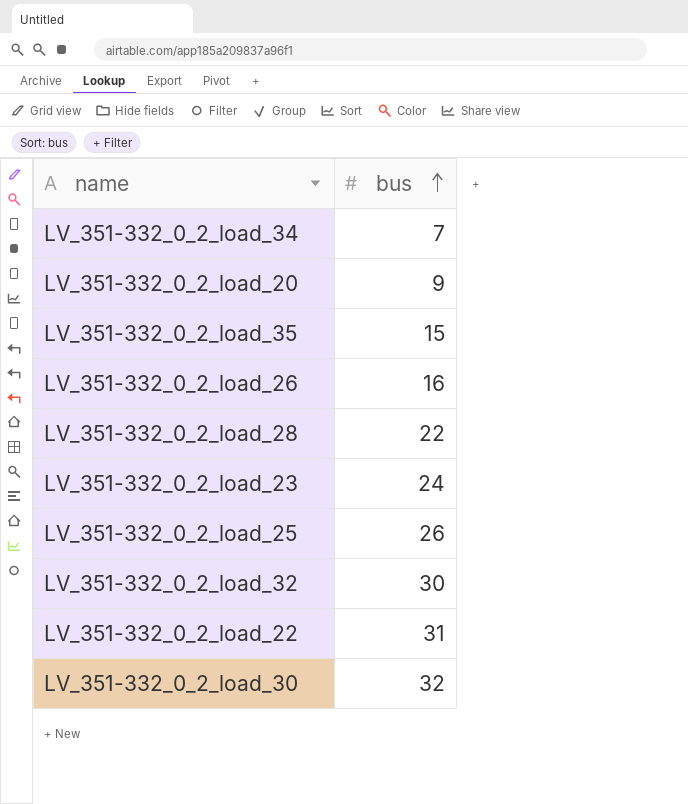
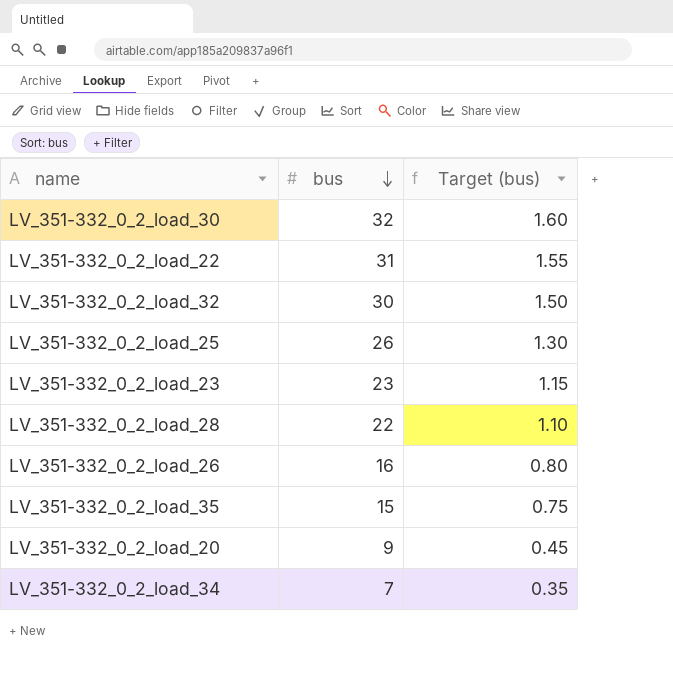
row order: bus ascending -> bus descending
column Target (bus) | formula: none -> [bus] * 0.05
LV_351-332_0_2_load_23 | bus: 24 -> 23

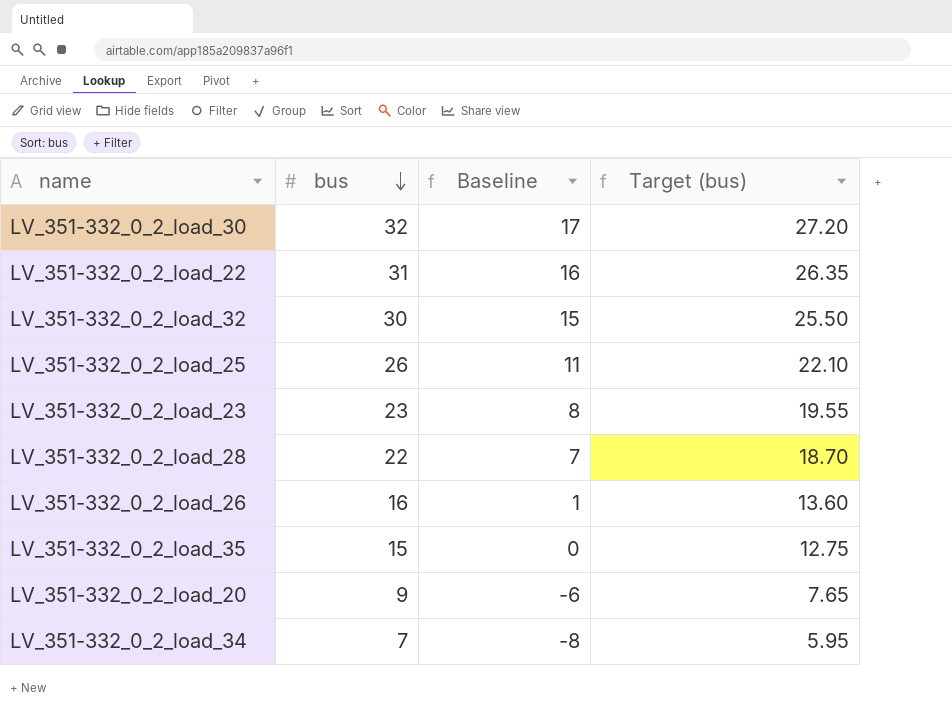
column Baseline | formula: none -> [bus] - 15
column Target (bus) | formula: [bus] * 0.05 -> [bus] * 0.85

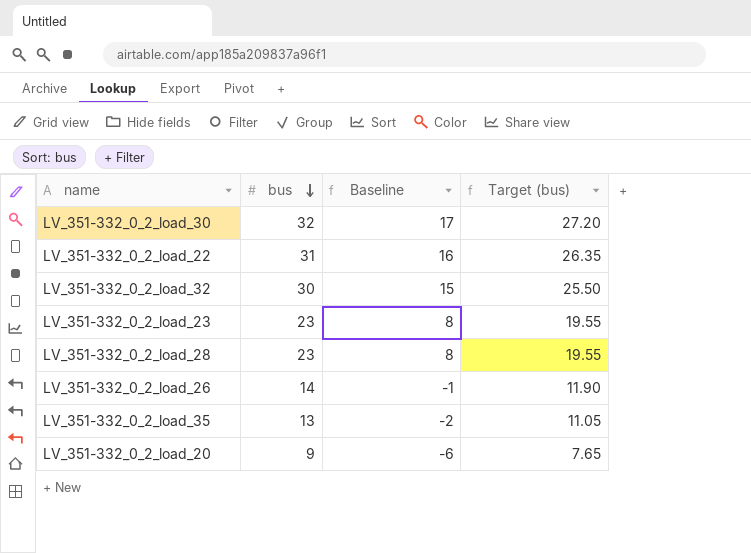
row LV_351-332_0_2_load_25: 26 | 11 | 22.10 -> none
row LV_351-332_0_2_load_34: 7 | -8 | 5.95 -> none
LV_351-332_0_2_load_28 | bus: 22 -> 23
LV_351-332_0_2_load_28 | Baseline: 7 -> 8
LV_351-332_0_2_load_28 | Target (bus): 18.70 -> 19.55
LV_351-332_0_2_load_26 | bus: 16 -> 14
LV_351-332_0_2_load_26 | Baseline: 1 -> -1
LV_351-332_0_2_load_26 | Target (bus): 13.60 -> 11.90
LV_351-332_0_2_load_35 | bus: 15 -> 13
LV_351-332_0_2_load_35 | Baseline: 0 -> -2
LV_351-332_0_2_load_35 | Target (bus): 12.75 -> 11.05

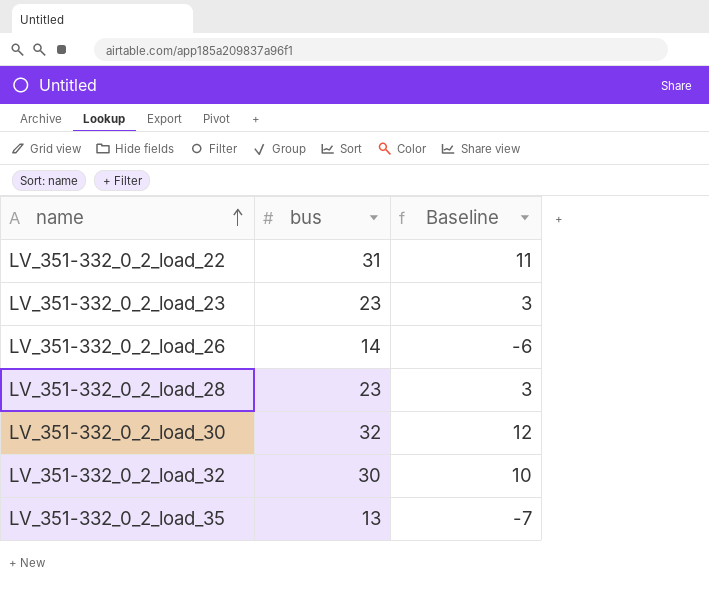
row order: bus descending -> name ascending
column Target (bus) | formula: [bus] * 0.85 -> none
column Baseline | formula: [bus] - 15 -> [bus] - 20
row LV_351-332_0_2_load_20: 9 | -6 | 7.65 -> none

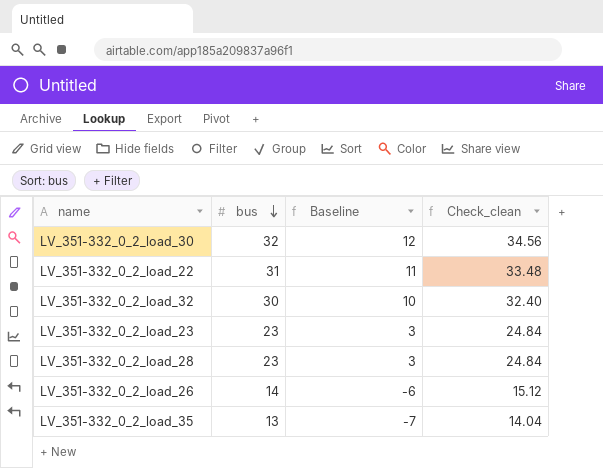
row order: name ascending -> bus descending
column Check_clean | formula: none -> [bus] * 1.08

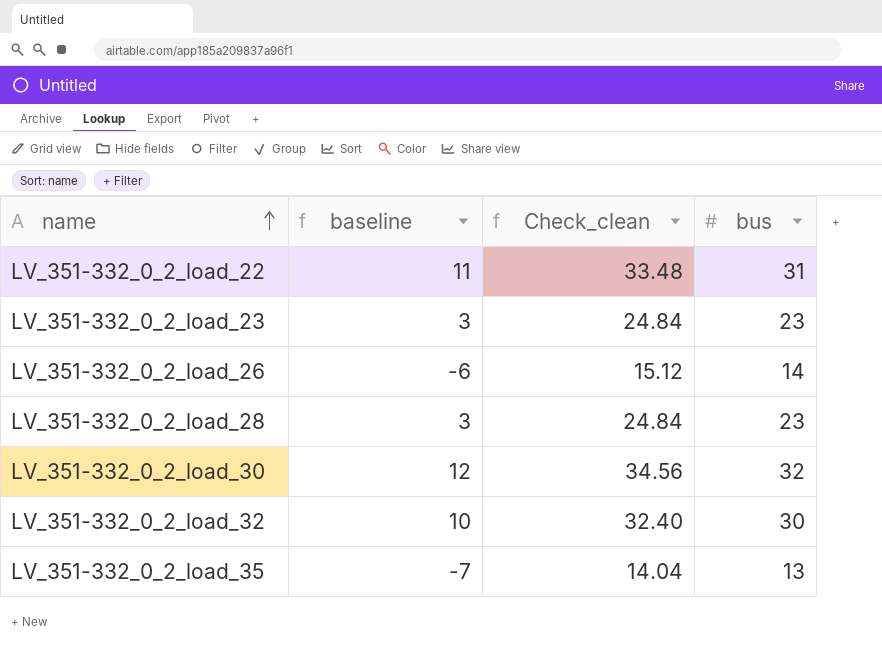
row order: bus descending -> name ascending
column name: Baseline -> baseline
column bus | position: 2 -> 4

